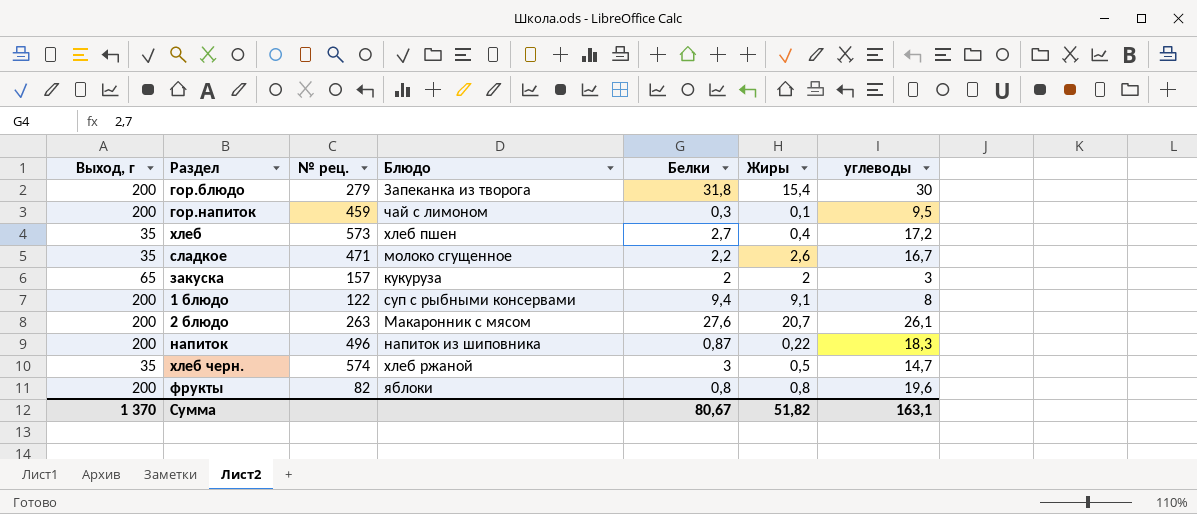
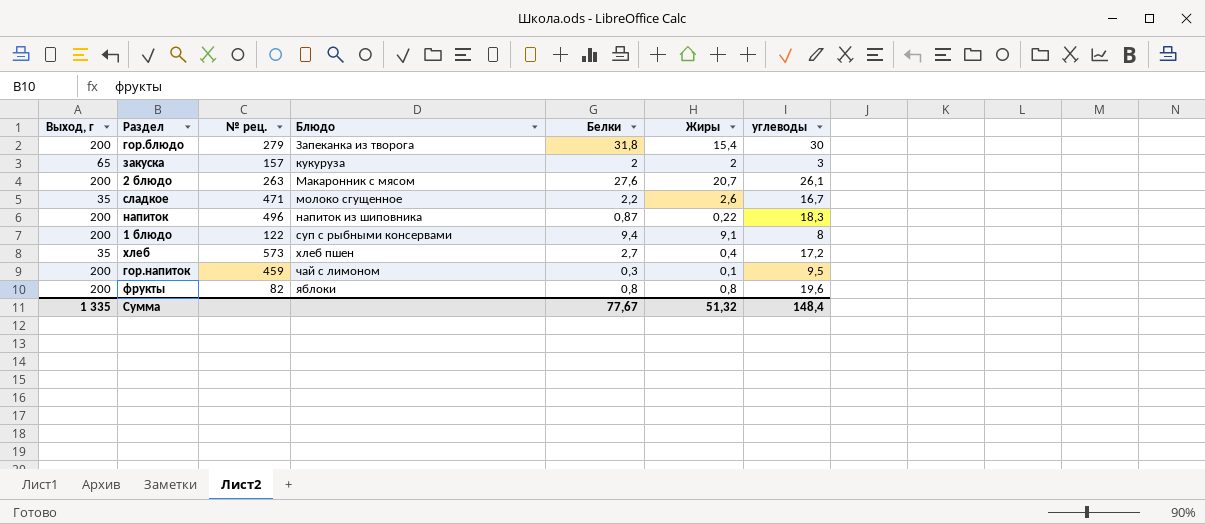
row order: none -> Блюдо ascending
row хлеб черн.: 35 | 574 | хлеб ржаной | 3 | 0,5 | 14,7 -> none
Сумма | Выход, г: 1 370 -> 1 335
Сумма | Белки: 80,67 -> 77,67
Сумма | Жиры: 51,82 -> 51,32
Сумма | углеводы: 163,1 -> 148,4

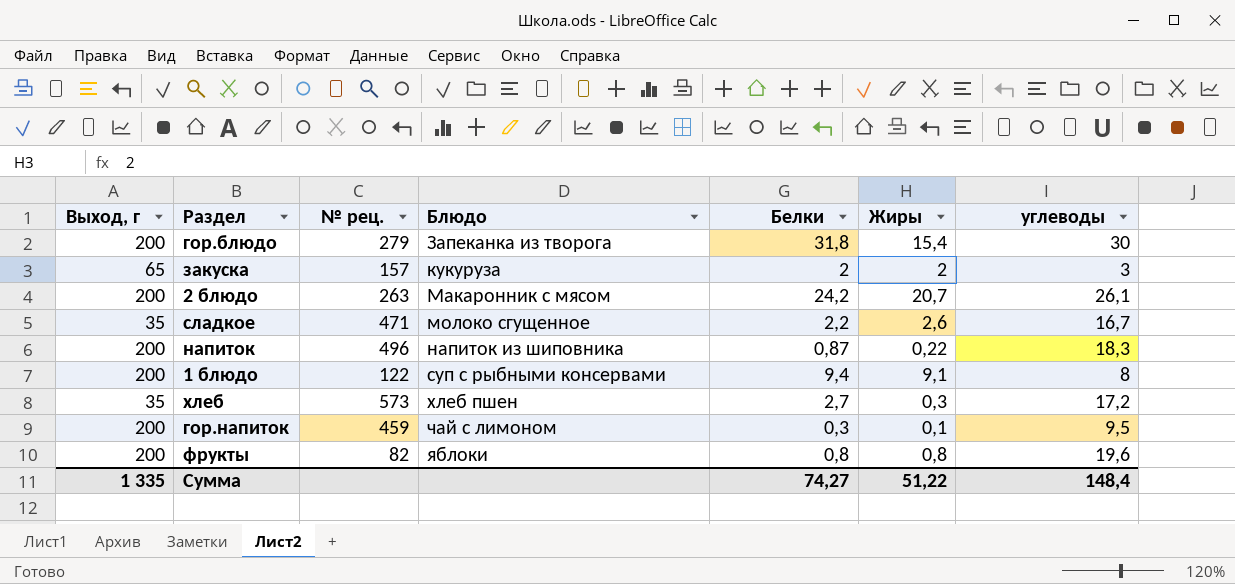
2 блюдо | Белки: 27,6 -> 24,2
хлеб | Жиры: 0,4 -> 0,3
Сумма | Белки: 77,67 -> 74,27
Сумма | Жиры: 51,32 -> 51,22

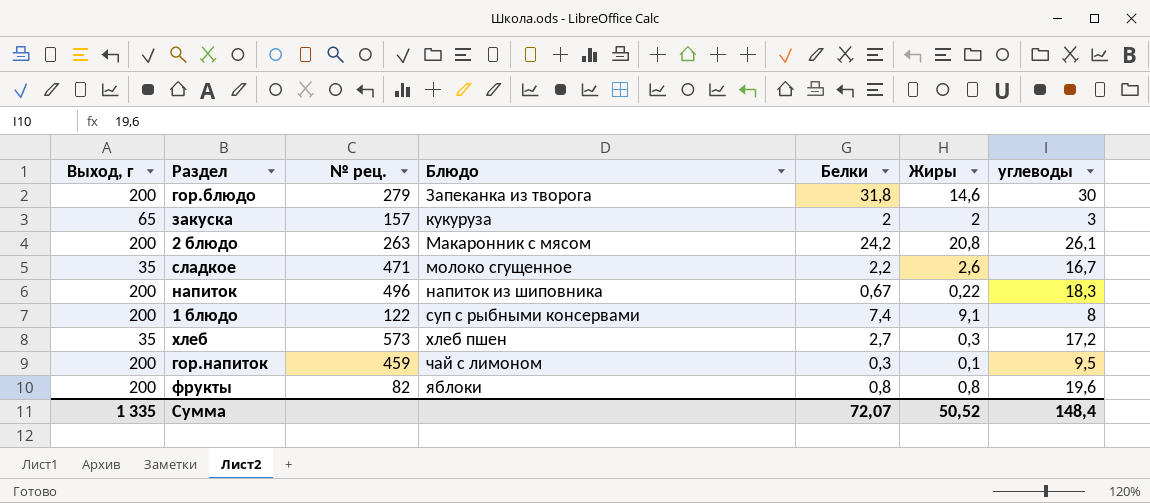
гор.блюдо | Жиры: 15,4 -> 14,6
2 блюдо | Жиры: 20,7 -> 20,8
напиток | Белки: 0,87 -> 0,67
1 блюдо | Белки: 9,4 -> 7,4
Сумма | Белки: 74,27 -> 72,07
Сумма | Жиры: 51,22 -> 50,52

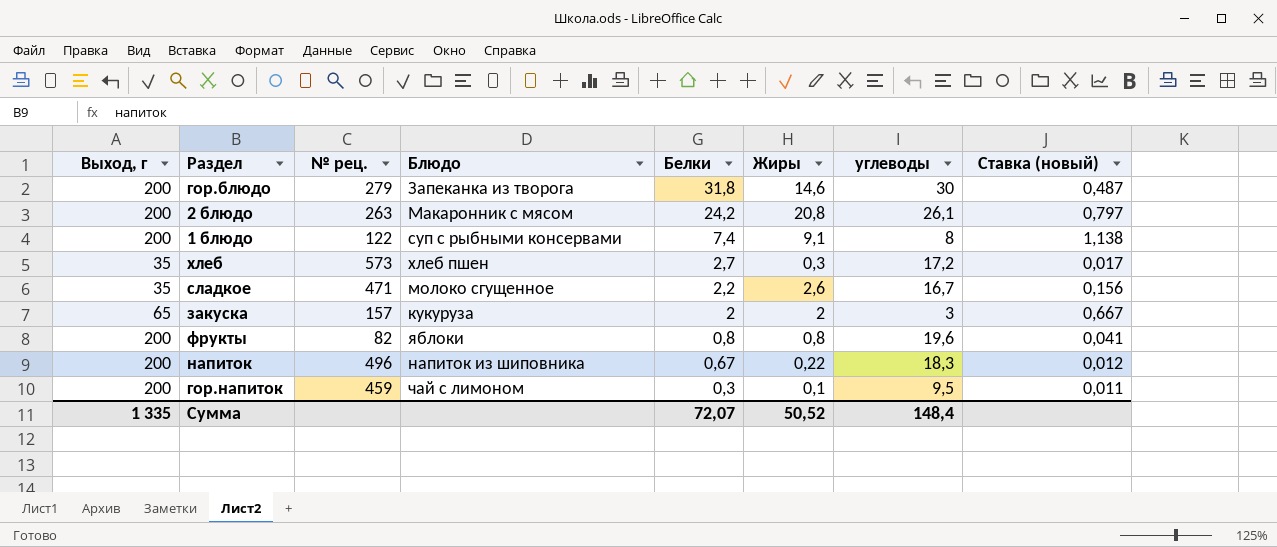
row order: Блюдо ascending -> Белки descending
column Ставка (новый) | formula: none -> [Жиры] / [углеводы]

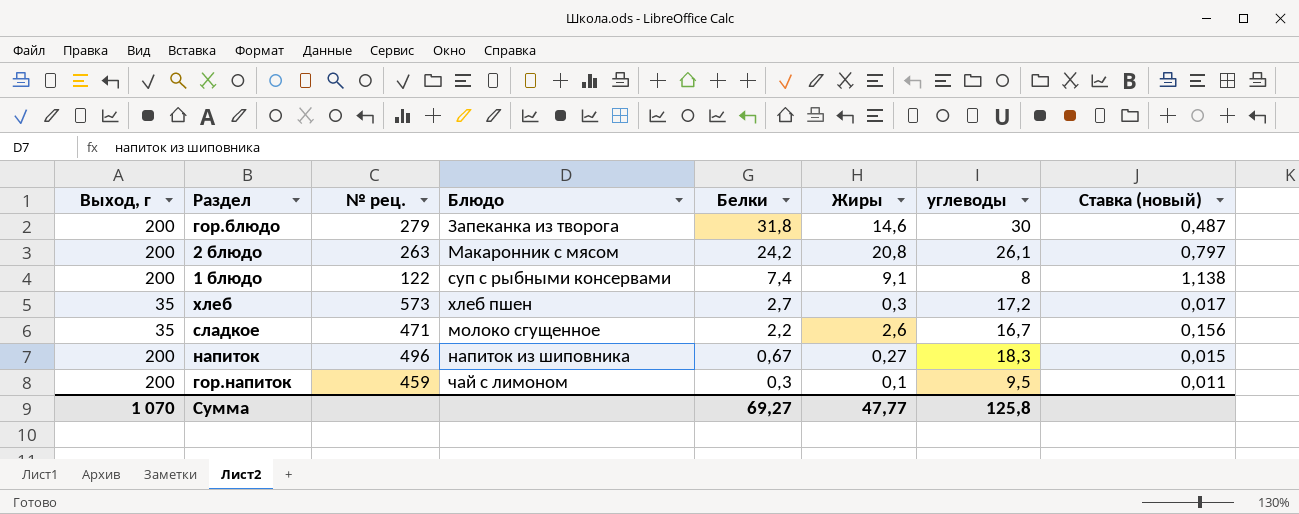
row закуска: 65 | 157 | кукуруза | 2 | 2 | 3 | 0,667 -> none
row фрукты: 200 | 82 | яблоки | 0,8 | 0,8 | 19,6 | 0,041 -> none
напиток | Жиры: 0,22 -> 0,27
напиток | Ставка (новый): 0,012 -> 0,015
Сумма | Выход, г: 1 335 -> 1 070
Сумма | Белки: 72,07 -> 69,27
Сумма | Жиры: 50,52 -> 47,77
Сумма | углеводы: 148,4 -> 125,8

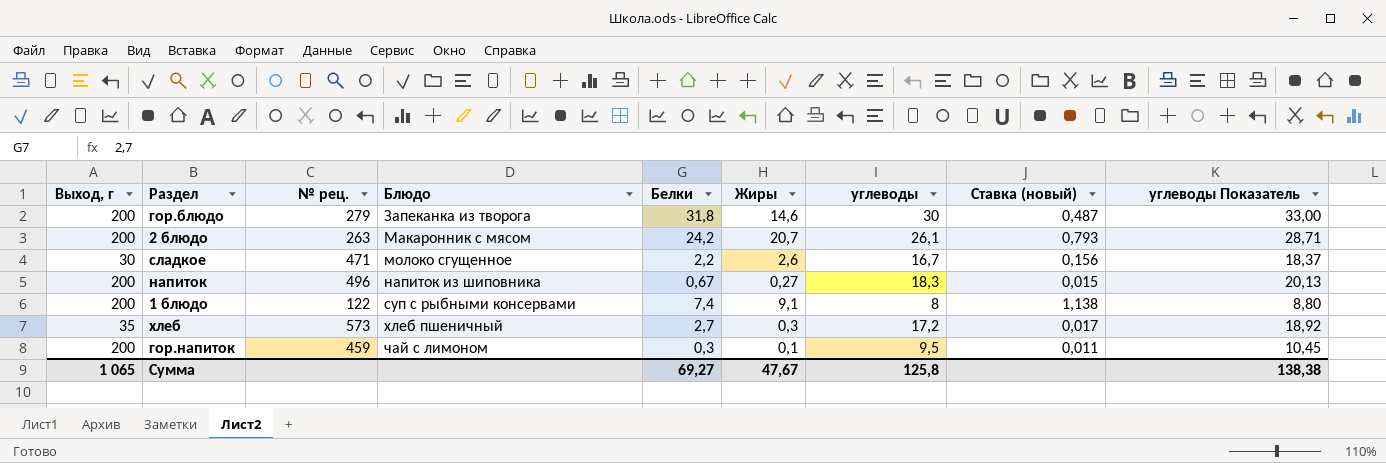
row order: Белки descending -> Блюдо ascending
column углеводы Показатель | formula: none -> [углеводы] * 1,1
2 блюдо | Жиры: 20,8 -> 20,7
2 блюдо | Ставка (новый): 0,797 -> 0,793
сладкое | Выход, г: 35 -> 30
хлеб | Блюдо: хлеб пшен -> хлеб пшеничный
Сумма | Выход, г: 1 070 -> 1 065
Сумма | Жиры: 47,77 -> 47,67

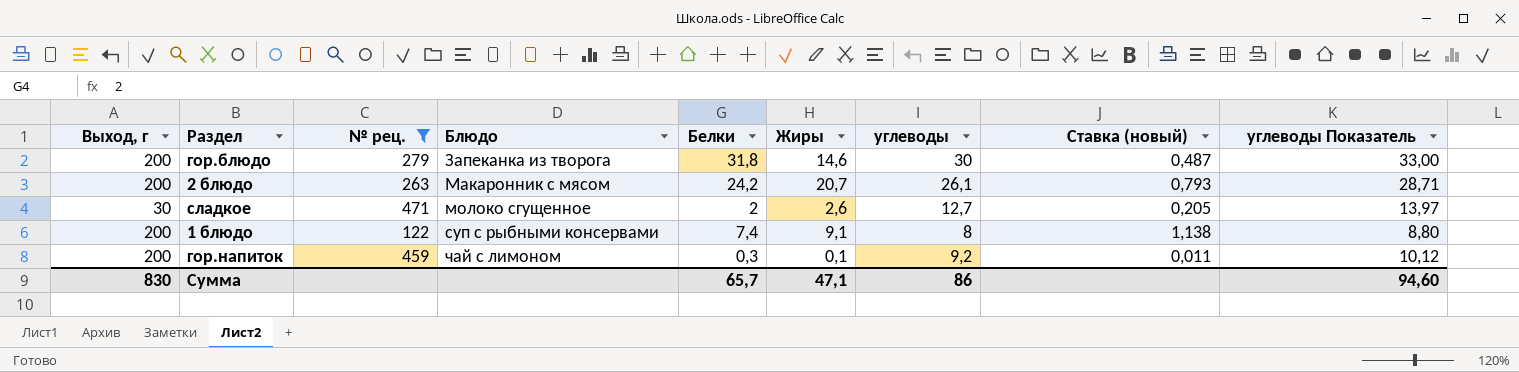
filter: none -> № рец. <= 471
сладкое | Белки: 2,2 -> 2
сладкое | углеводы: 16,7 -> 12,7
сладкое | Ставка (новый): 0,156 -> 0,205
сладкое | углеводы Показатель: 18,37 -> 13,97
гор.напиток | углеводы: 9,5 -> 9,2
гор.напиток | углеводы Показатель: 10,45 -> 10,12
Сумма | Выход, г: 1 065 -> 830
Сумма | Белки: 69,27 -> 65,7
Сумма | Жиры: 47,67 -> 47,1
Сумма | углеводы: 125,8 -> 86
Сумма | углеводы Показатель: 138,38 -> 94,60

